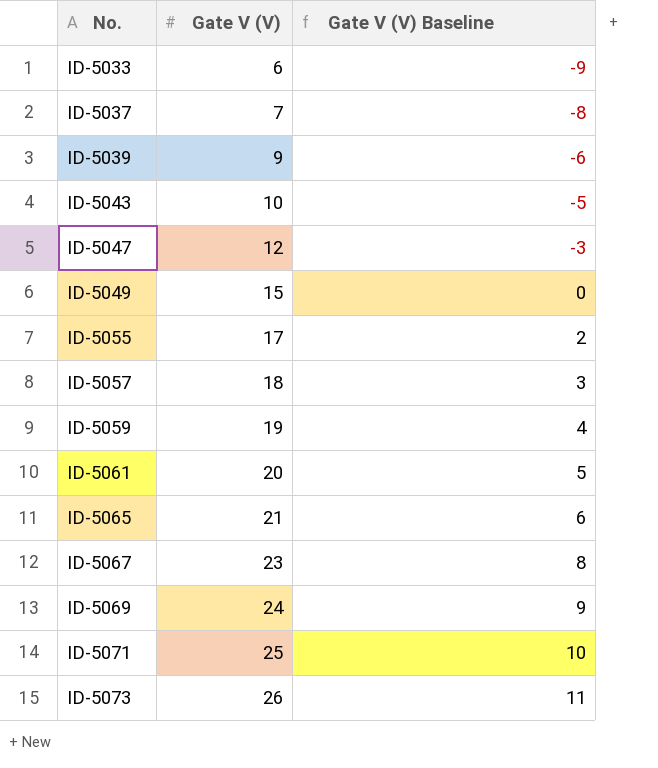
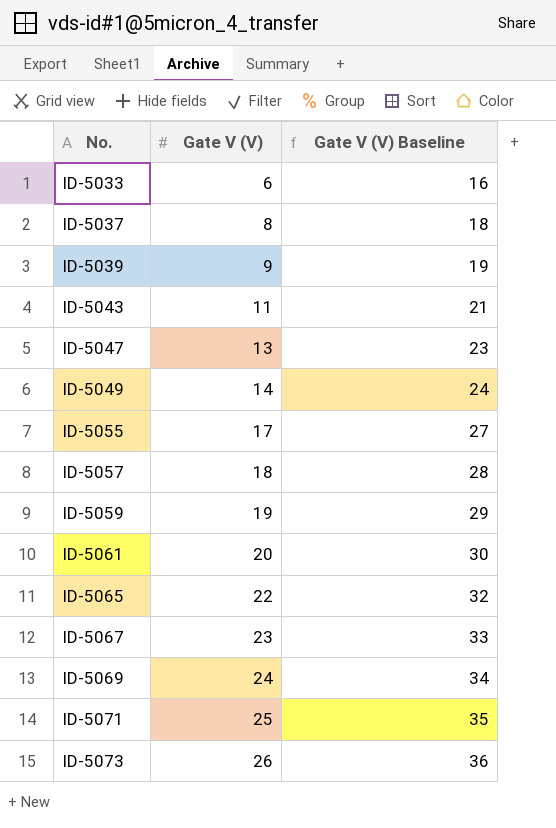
column Gate V (V) Baseline | formula: [Gate V (V)] - 15 -> [Gate V (V)] + 10
ID-5037 | Gate V (V): 7 -> 8
ID-5043 | Gate V (V): 10 -> 11
ID-5047 | Gate V (V): 12 -> 13
ID-5049 | Gate V (V): 15 -> 14
ID-5065 | Gate V (V): 21 -> 22

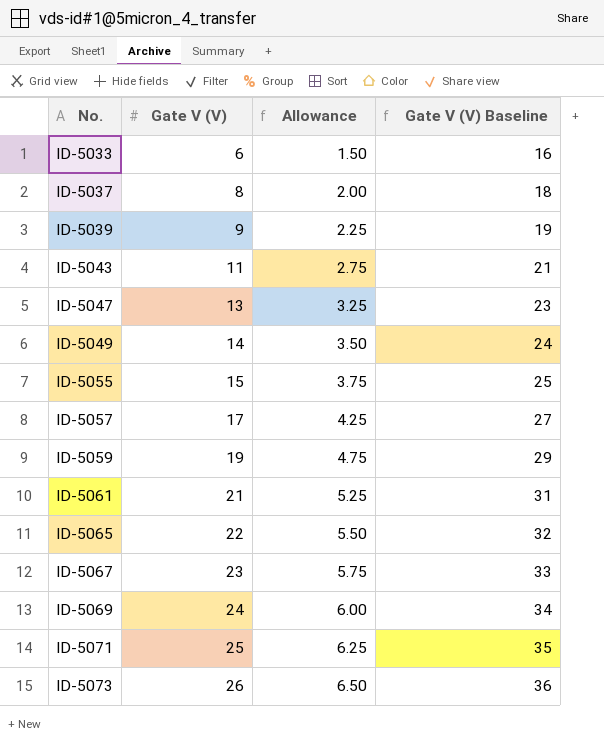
column Allowance | formula: none -> [Gate V (V)] * 0.25
ID-5055 | Gate V (V): 17 -> 15
ID-5055 | Gate V (V) Baseline: 27 -> 25
ID-5057 | Gate V (V): 18 -> 17
ID-5057 | Gate V (V) Baseline: 28 -> 27
ID-5061 | Gate V (V): 20 -> 21
ID-5061 | Gate V (V) Baseline: 30 -> 31

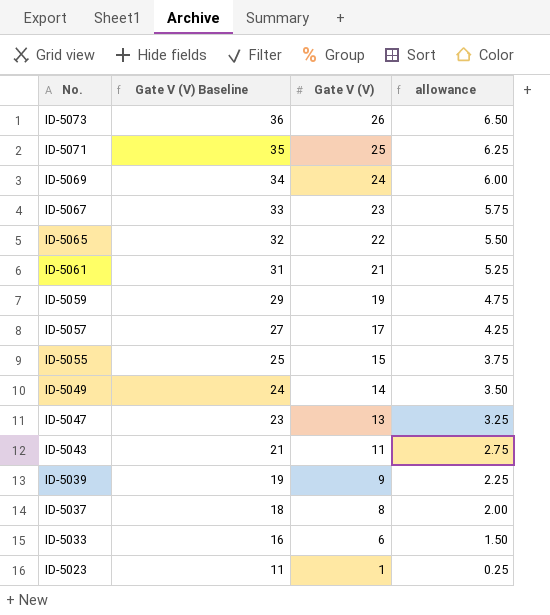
row order: No. ascending -> No. descending
column Gate V (V) Baseline | position: 4 -> 2
column name: Allowance -> allowance
row ID-5023: none -> 11 | 1 | 0.25

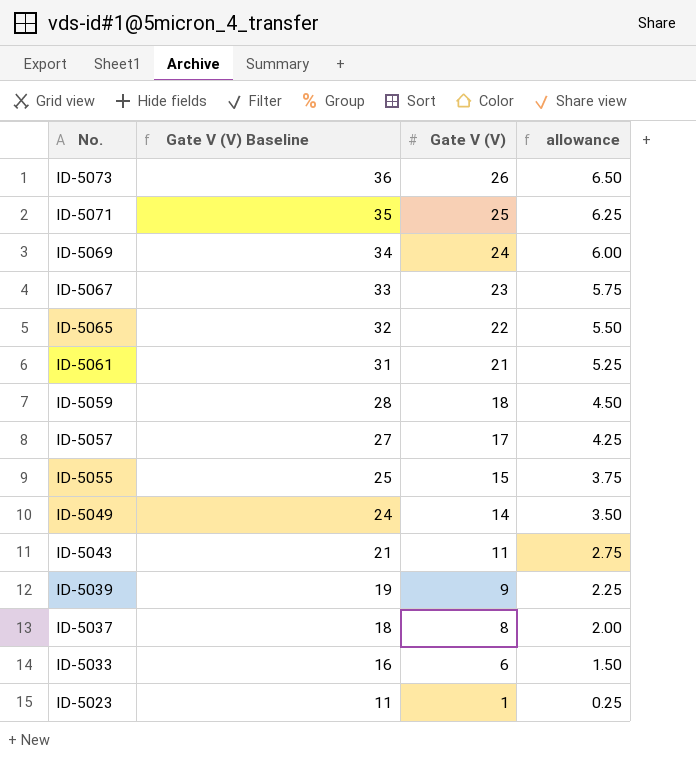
row ID-5047: 23 | 13 | 3.25 -> none
ID-5059 | Gate V (V) Baseline: 29 -> 28
ID-5059 | Gate V (V): 19 -> 18
ID-5059 | allowance: 4.75 -> 4.50

